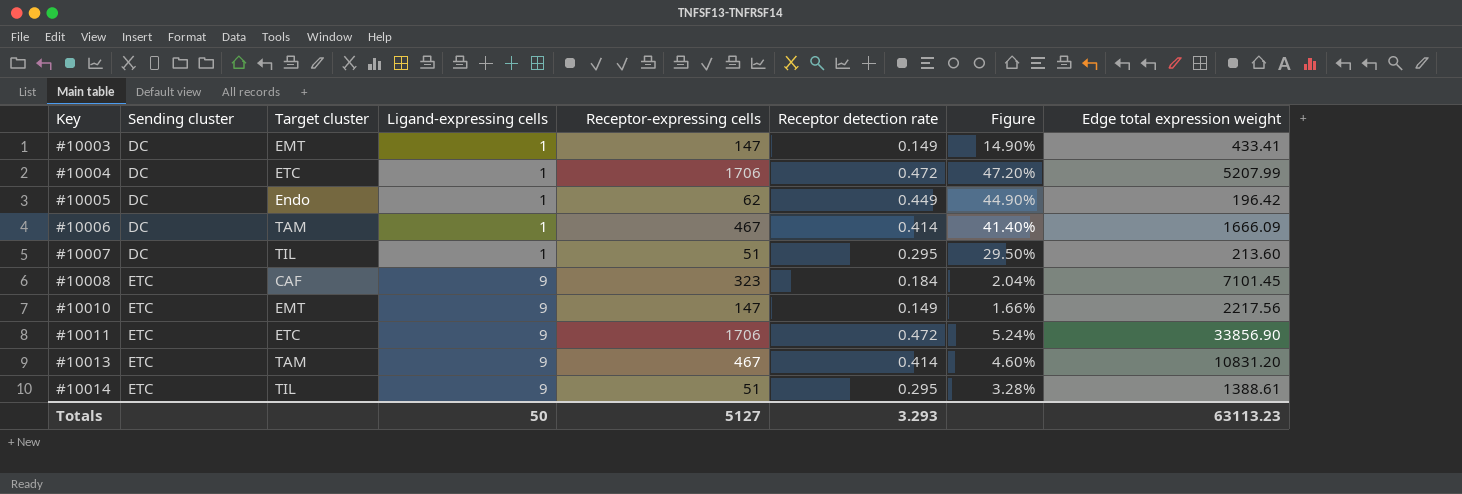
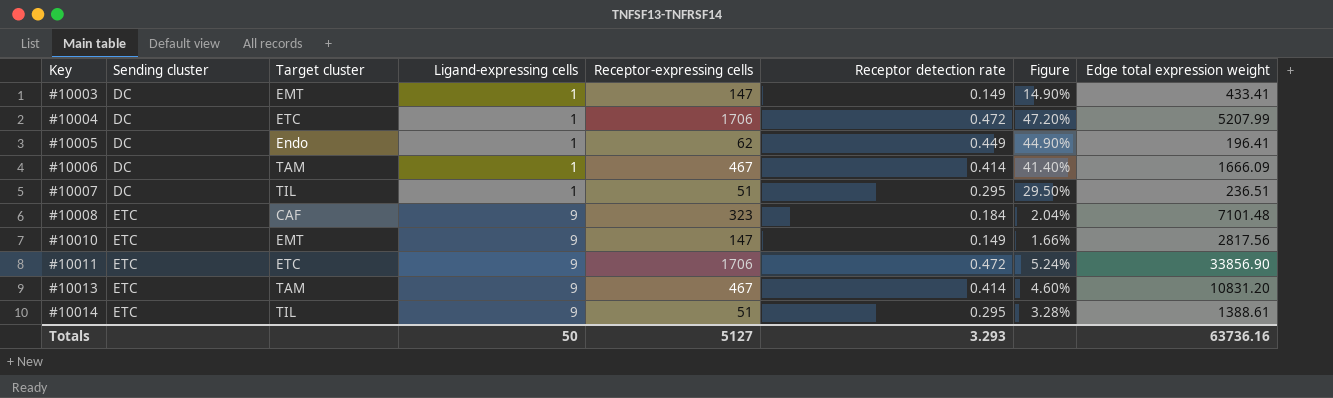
#10005 | Edge total expression weight: 196.42 -> 196.41
#10007 | Edge total expression weight: 213.60 -> 236.51
#10008 | Edge total expression weight: 7101.45 -> 7101.48
#10010 | Edge total expression weight: 2217.56 -> 2817.56
Totals | Edge total expression weight: 63113.23 -> 63736.16

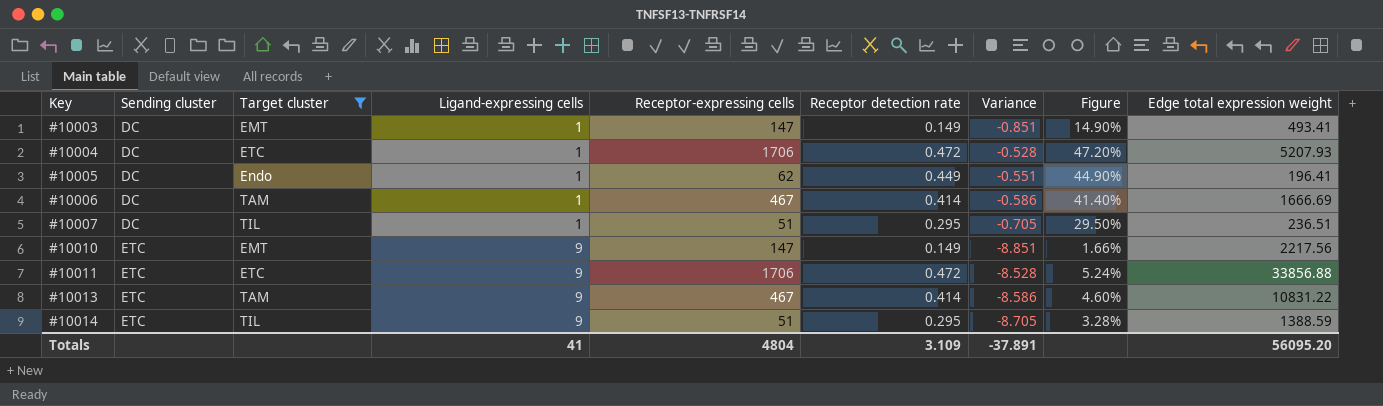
filter: none -> Target cluster != CAF
column Variance | formula: none -> [Receptor detection rate] - [Ligand-expressing cells]
#10003 | Edge total expression weight: 433.41 -> 493.41
#10004 | Edge total expression weight: 5207.99 -> 5207.93
#10006 | Edge total expression weight: 1666.09 -> 1666.69
#10010 | Edge total expression weight: 2817.56 -> 2217.56
#10011 | Edge total expression weight: 33856.90 -> 33856.88
#10013 | Edge total expression weight: 10831.20 -> 10831.22
#10014 | Edge total expression weight: 1388.61 -> 1388.59
Totals | Ligand-expressing cells: 50 -> 41
Totals | Receptor-expressing cells: 5127 -> 4804
Totals | Receptor detection rate: 3.293 -> 3.109
Totals | Edge total expression weight: 63736.16 -> 56095.20

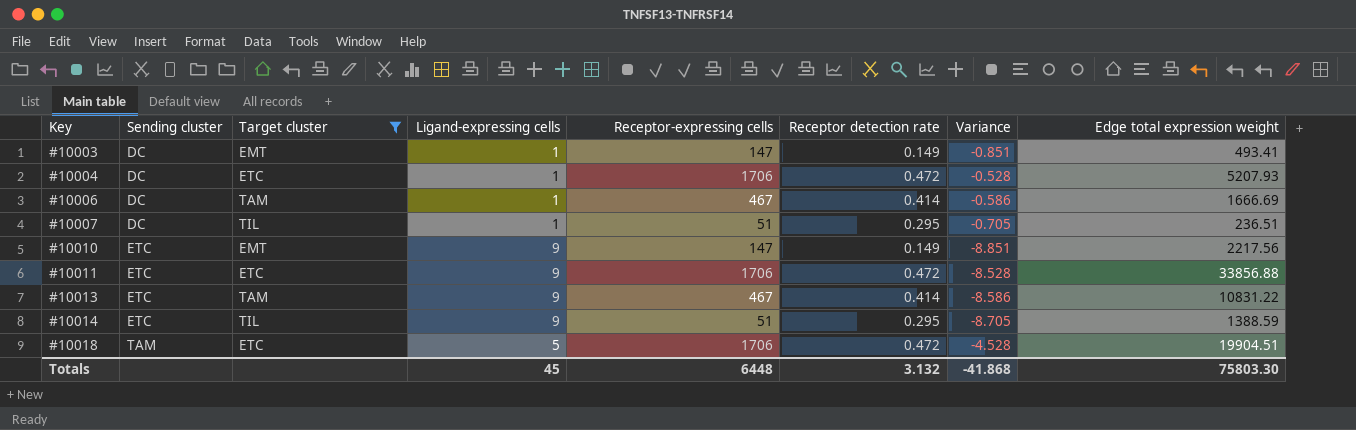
column Figure | formula: [Receptor detection rate] / [Ligand-expressing cells] -> none
row #10005: DC | Endo | 1 | 62 | 0.449 | -0.551 | 44.90% | 196.41 -> none
row #10018: none -> TAM | ETC | 5 | 1706 | 0.472 | -4.528 | 19904.51
Totals | Ligand-expressing cells: 41 -> 45
Totals | Receptor-expressing cells: 4804 -> 6448
Totals | Receptor detection rate: 3.109 -> 3.132
Totals | Variance: -37.891 -> -41.868
Totals | Edge total expression weight: 56095.20 -> 75803.30

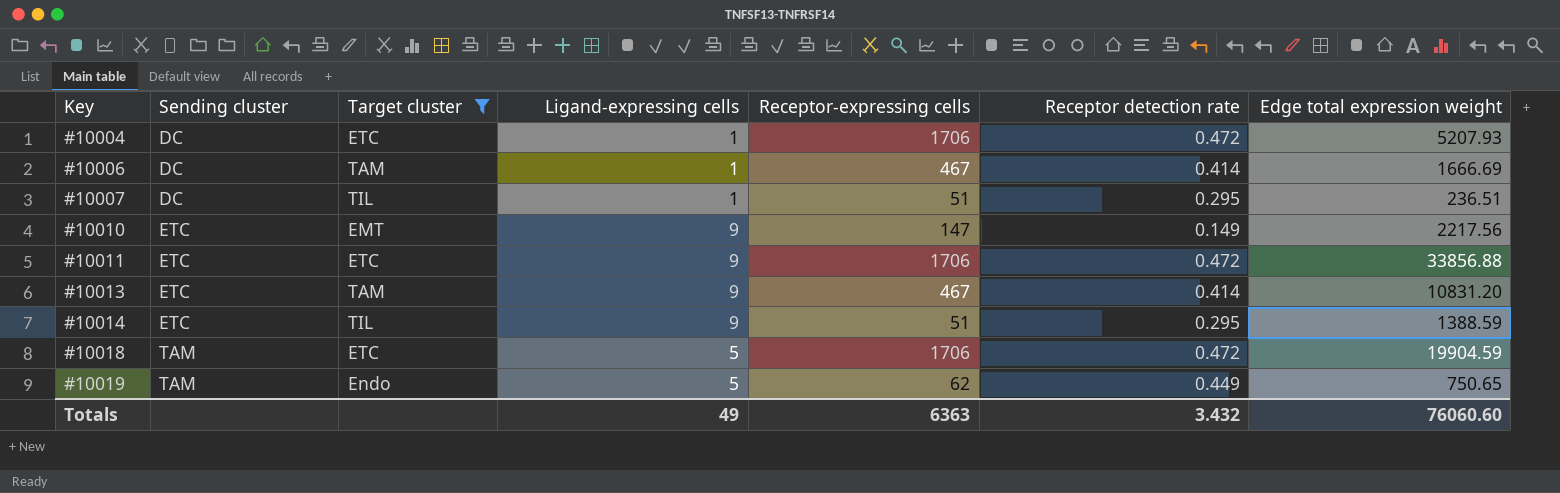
column Variance | formula: [Receptor detection rate] - [Ligand-expressing cells] -> none
row #10003: DC | EMT | 1 | 147 | 0.149 | -0.851 | 493.41 -> none
#10013 | Edge total expression weight: 10831.22 -> 10831.20
#10018 | Edge total expression weight: 19904.51 -> 19904.59
row #10019: none -> TAM | Endo | 5 | 62 | 0.449 | 750.65
Totals | Ligand-expressing cells: 45 -> 49
Totals | Receptor-expressing cells: 6448 -> 6363
Totals | Receptor detection rate: 3.132 -> 3.432
Totals | Edge total expression weight: 75803.30 -> 76060.60

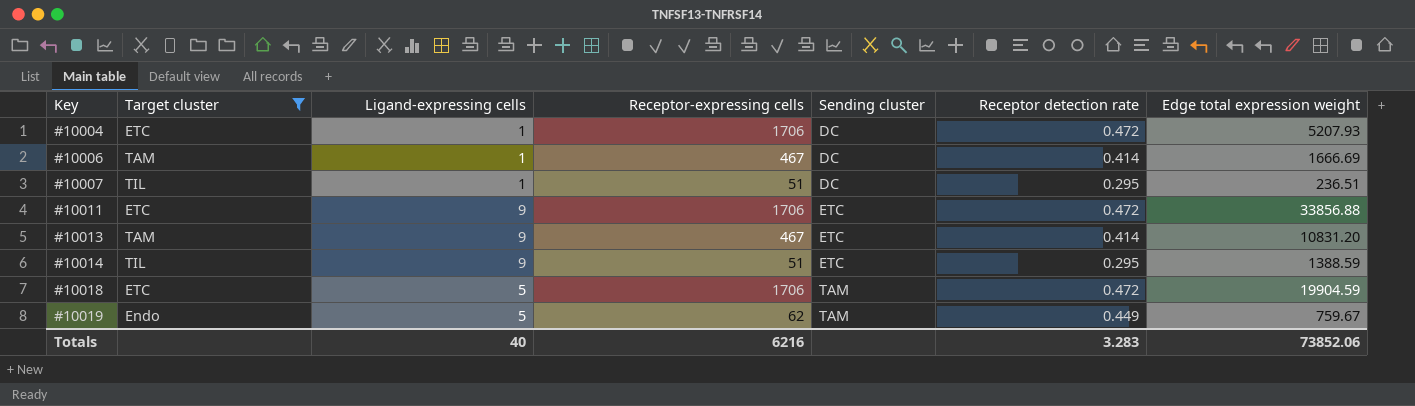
column Sending cluster | position: 2 -> 5
row #10010: ETC | EMT | 9 | 147 | 0.149 | 2217.56 -> none
#10019 | Edge total expression weight: 750.65 -> 759.67
Totals | Ligand-expressing cells: 49 -> 40
Totals | Receptor-expressing cells: 6363 -> 6216
Totals | Receptor detection rate: 3.432 -> 3.283
Totals | Edge total expression weight: 76060.60 -> 73852.06

